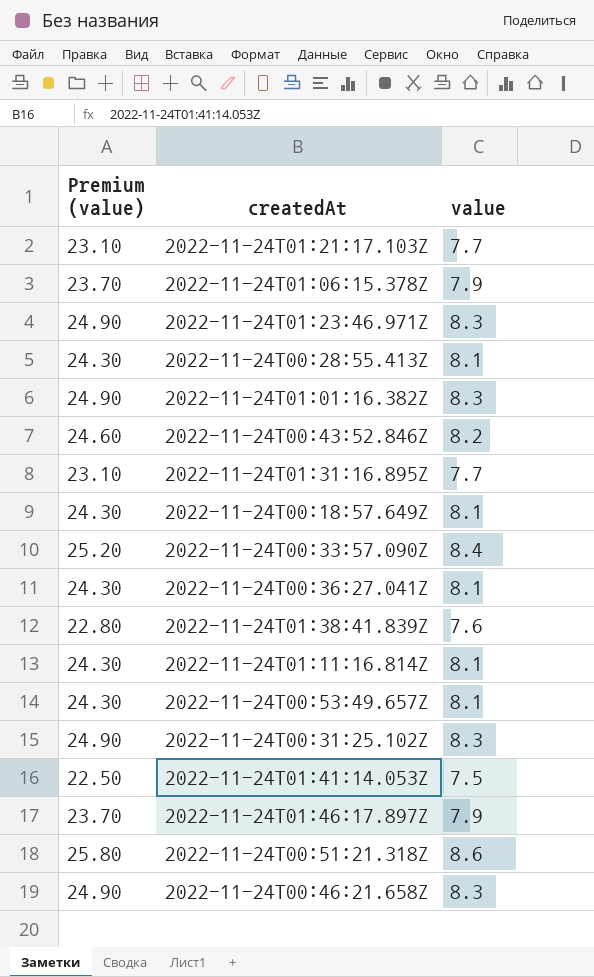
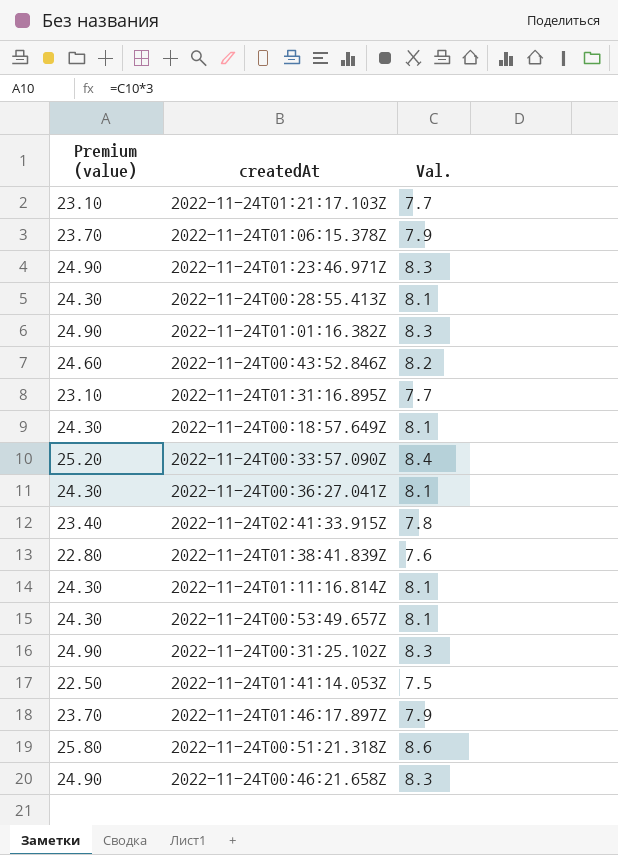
column name: value -> Val.
row 2022-11-24T02:41:33.915Z: none -> 23.40 | 7.8

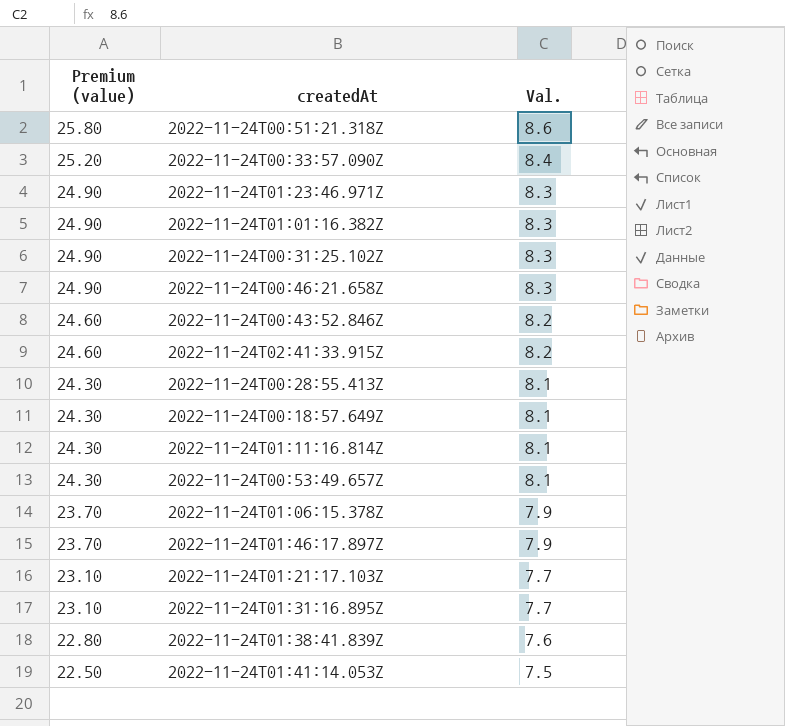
row order: none -> Premium (value) descending
row 2022-11-24T00:36:27.041Z: 24.30 | 8.1 -> none
2022-11-24T02:41:33.915Z | Premium (value): 23.40 -> 24.60
2022-11-24T02:41:33.915Z | Val.: 7.8 -> 8.2

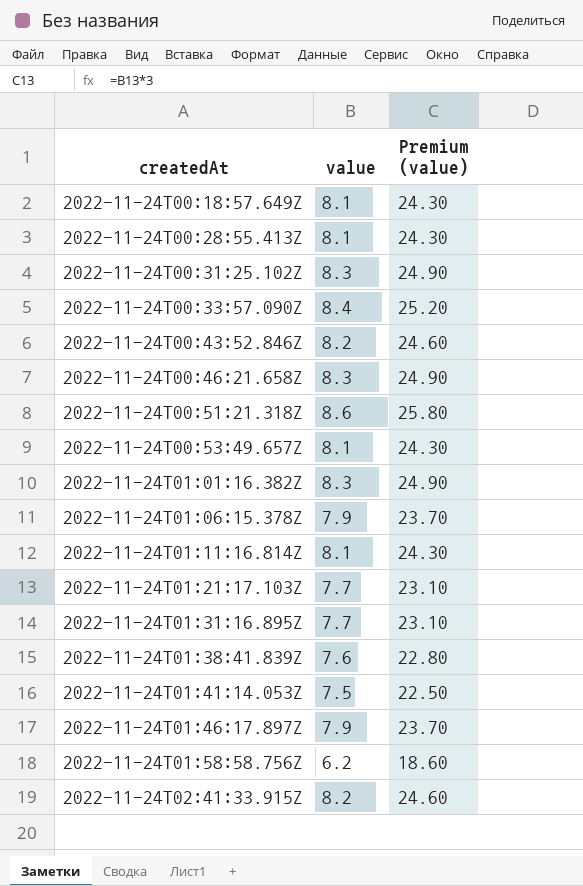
row order: Premium (value) descending -> createdAt ascending
column name: Val. -> value
column Premium (value) | position: 1 -> 3
row 2022-11-24T01:23:46.971Z: 24.90 | 8.3 -> none
row 2022-11-24T01:58:58.756Z: none -> 6.2 | 18.60

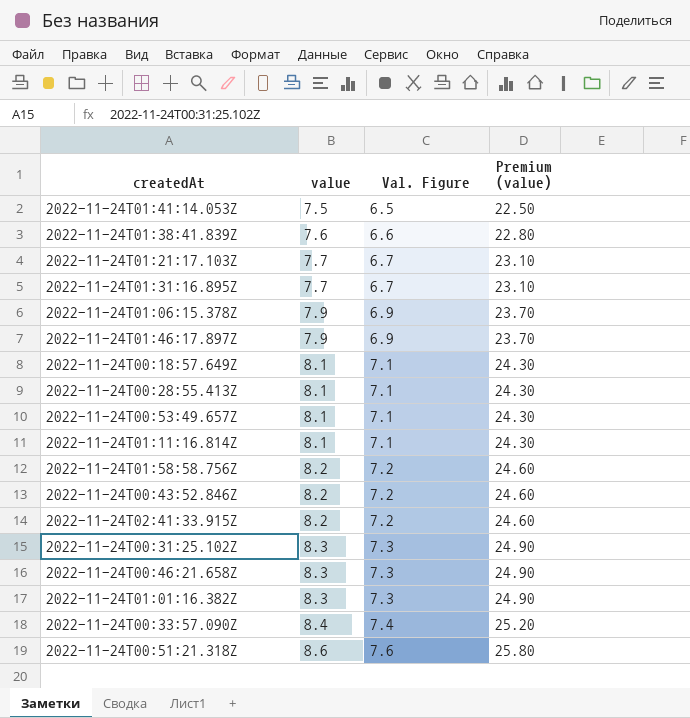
row order: createdAt ascending -> value ascending
column Val. Figure | formula: none -> [value] - 1
2022-11-24T01:58:58.756Z | value: 6.2 -> 8.2
2022-11-24T01:58:58.756Z | Premium (value): 18.60 -> 24.60

